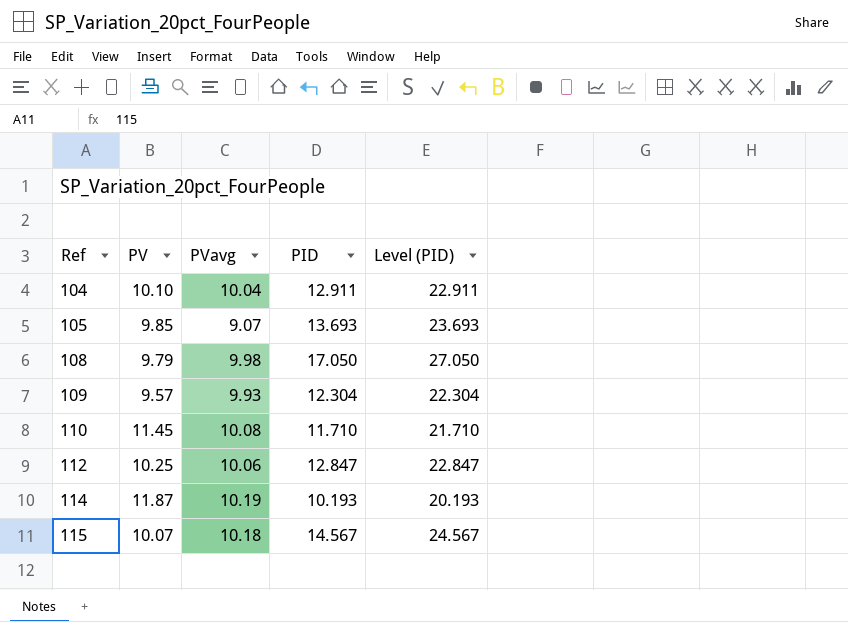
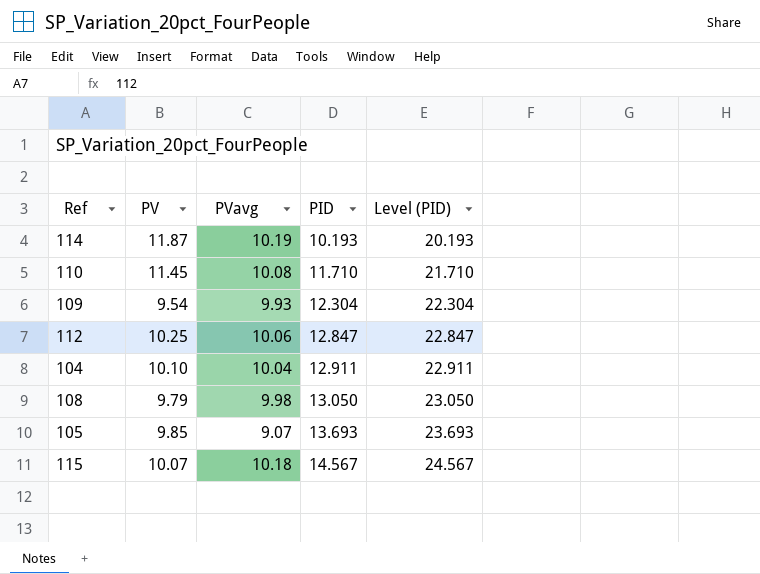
row order: Ref ascending -> PID ascending
109 | PV: 9.57 -> 9.54
108 | PID: 17.050 -> 13.050
108 | Level (PID): 27.050 -> 23.050

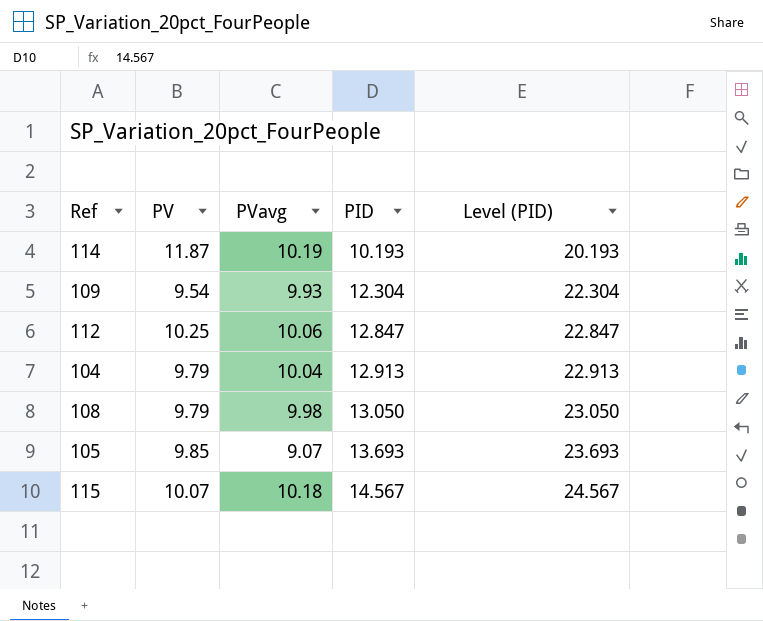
row 110: 11.45 | 10.08 | 11.710 | 21.710 -> none
104 | PV: 10.10 -> 9.79
104 | PID: 12.911 -> 12.913
104 | Level (PID): 22.911 -> 22.913

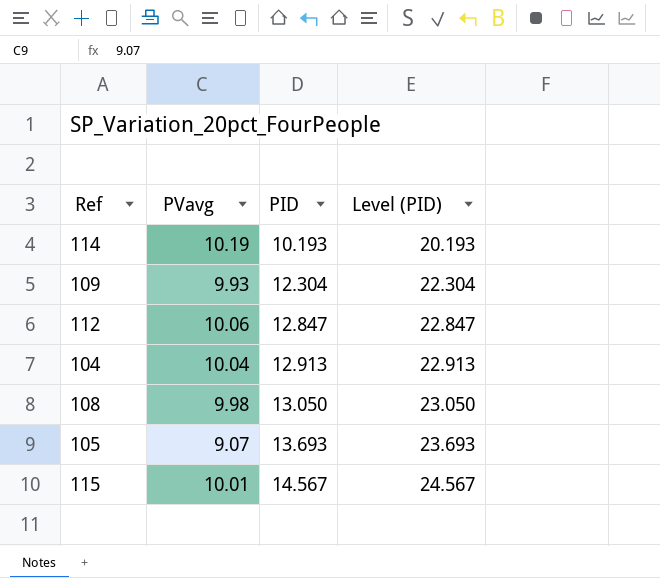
column PV | position: 2 -> none
115 | PVavg: 10.18 -> 10.01

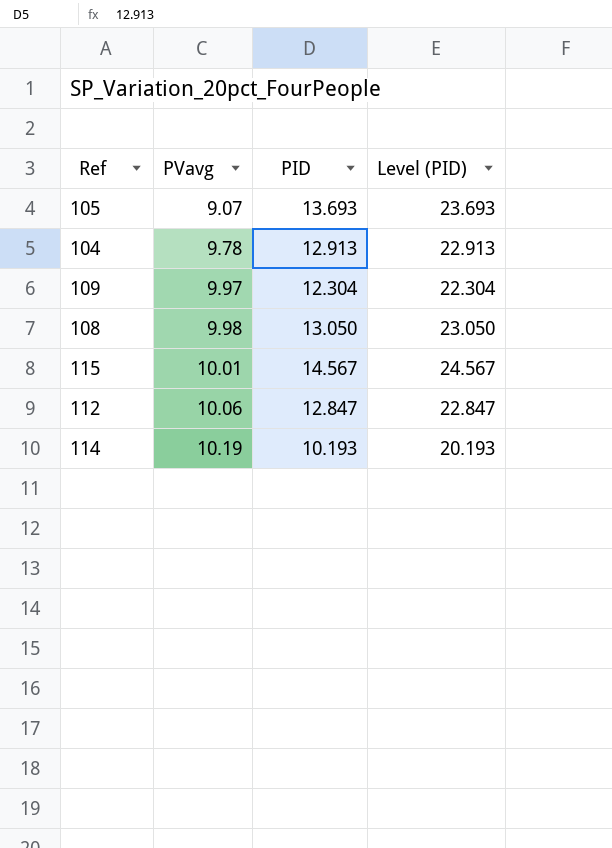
row order: PID ascending -> PVavg ascending
104 | PVavg: 10.04 -> 9.78
109 | PVavg: 9.93 -> 9.97

